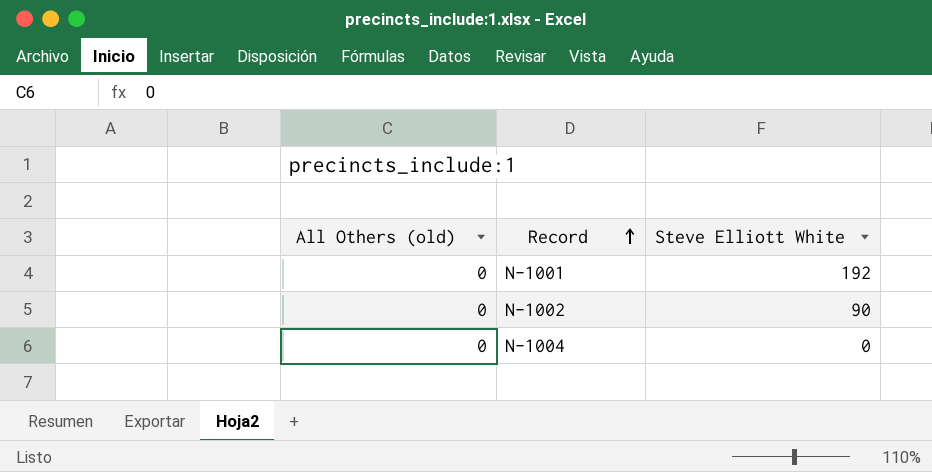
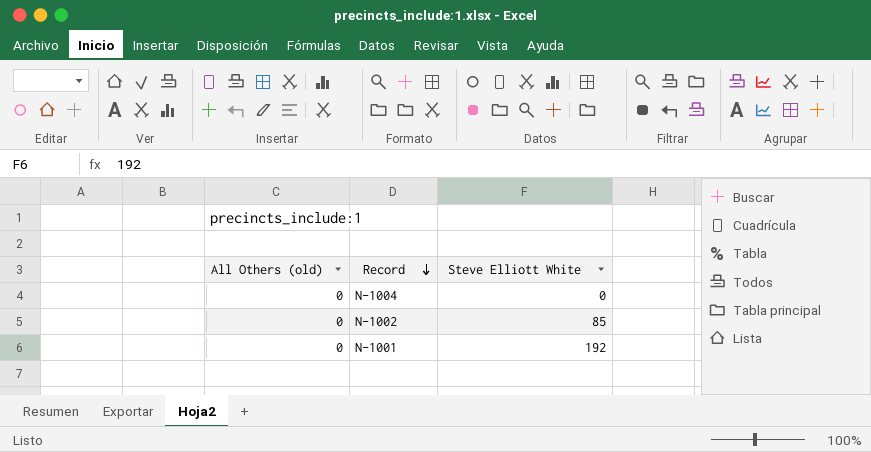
row order: Record ascending -> Record descending
N-1002 | Steve Elliott White: 90 -> 85

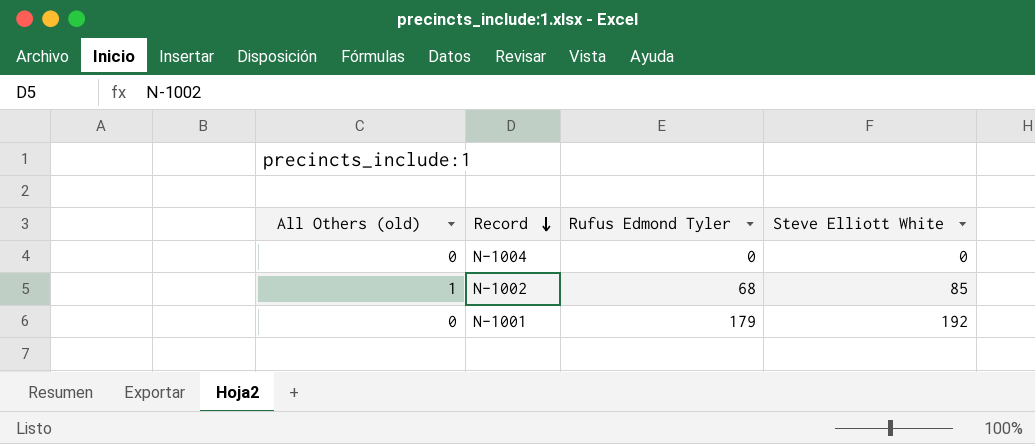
column Rufus Edmond Tyler | position: none -> 3
N-1002 | All Others (old): 0 -> 1

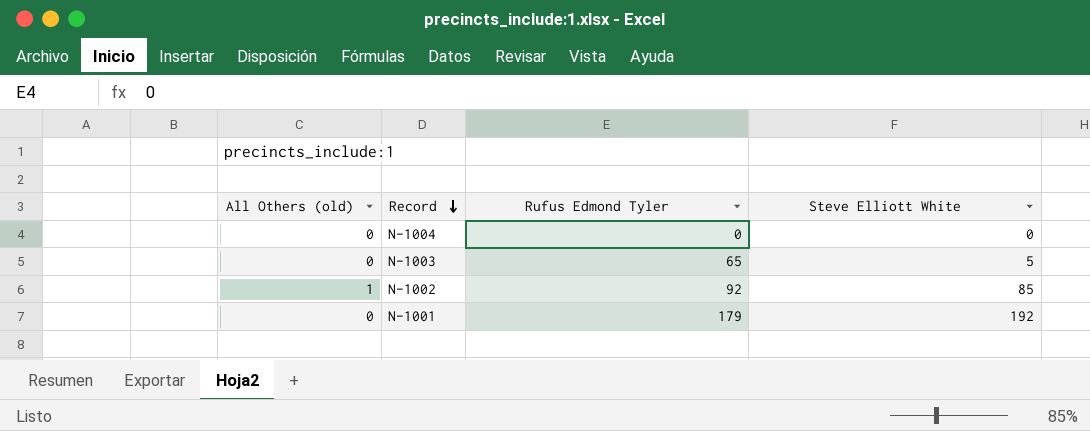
row N-1003: none -> 0 | 65 | 5
N-1002 | Rufus Edmond Tyler: 68 -> 92

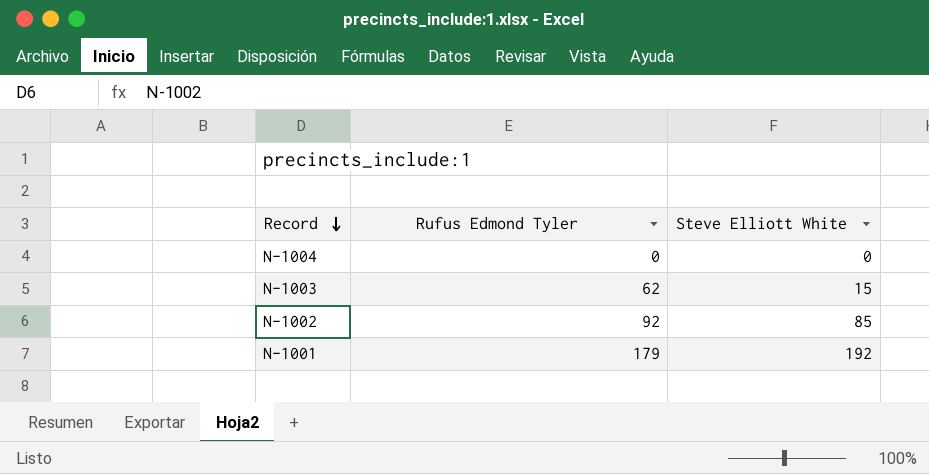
column All Others (old) | position: 1 -> none
N-1003 | Rufus Edmond Tyler: 65 -> 62
N-1003 | Steve Elliott White: 5 -> 15

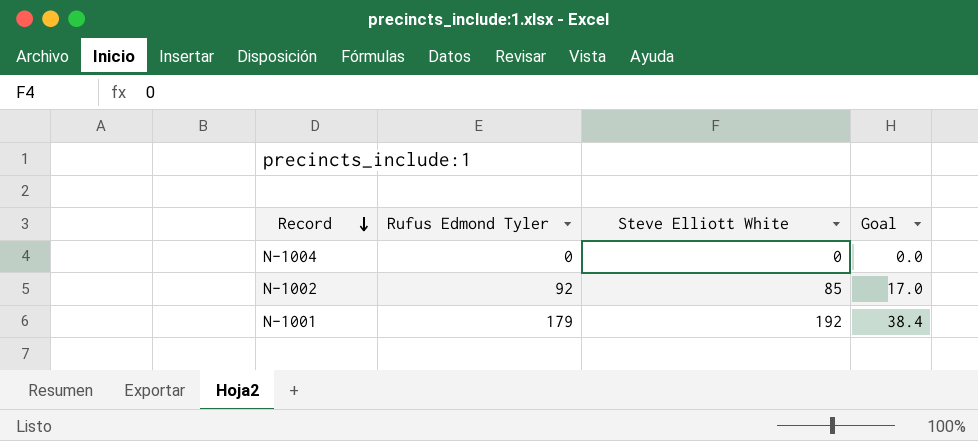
column Goal | formula: none -> [Steve Elliott White] * 0.2
row N-1003: 62 | 15 -> none

